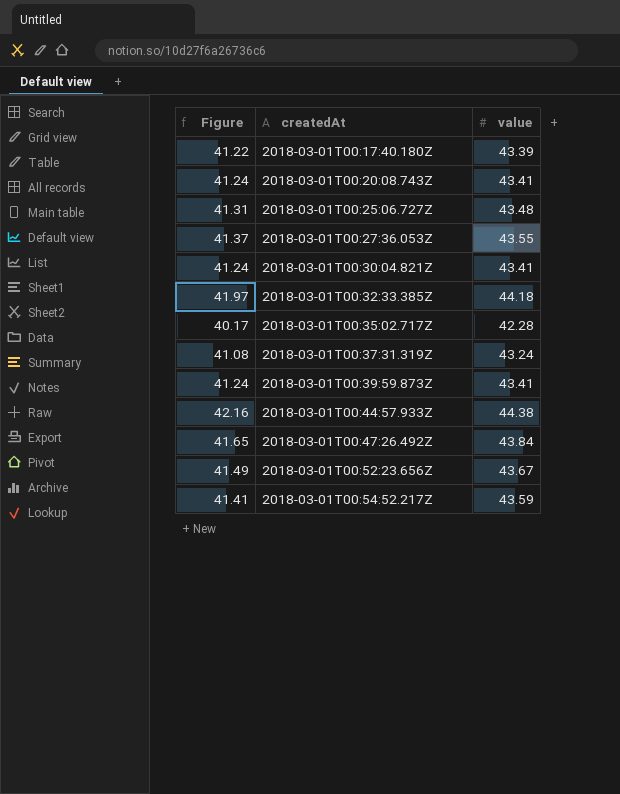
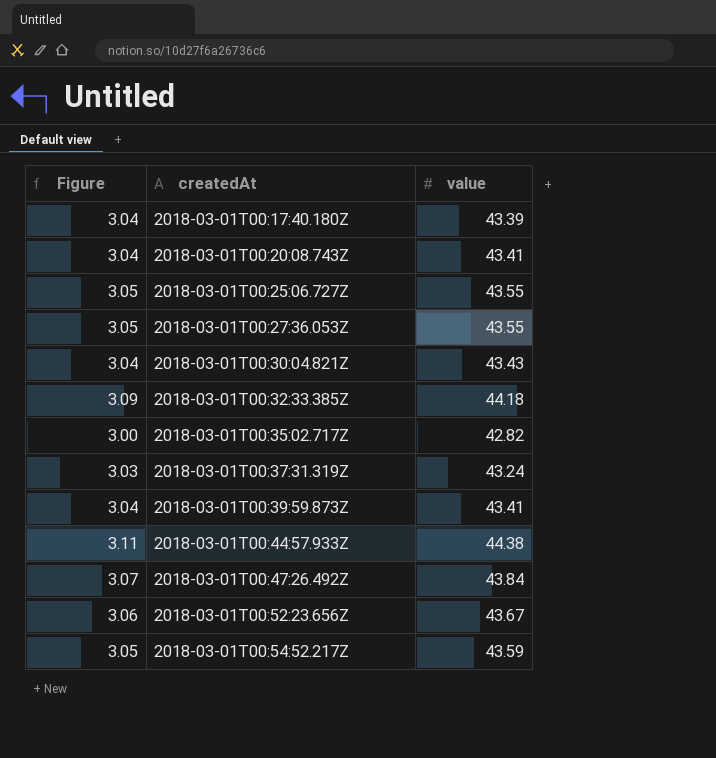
column Figure | formula: [value] * 0.95 -> [value] * 0.07
2018-03-01T00:25:06.727Z | value: 43.48 -> 43.55
2018-03-01T00:30:04.821Z | value: 43.41 -> 43.43
2018-03-01T00:35:02.717Z | value: 42.28 -> 42.82

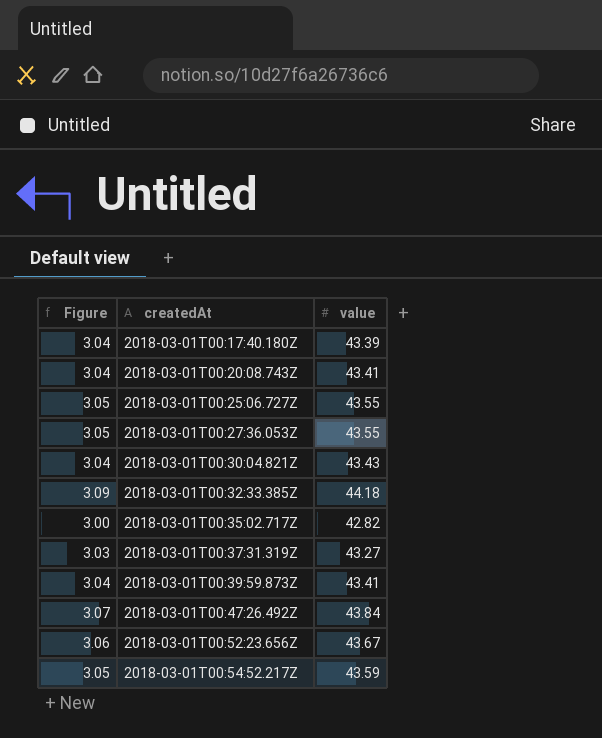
row 2018-03-01T00:44:57.933Z: 3.11 | 44.38 -> none
2018-03-01T00:37:31.319Z | value: 43.24 -> 43.27

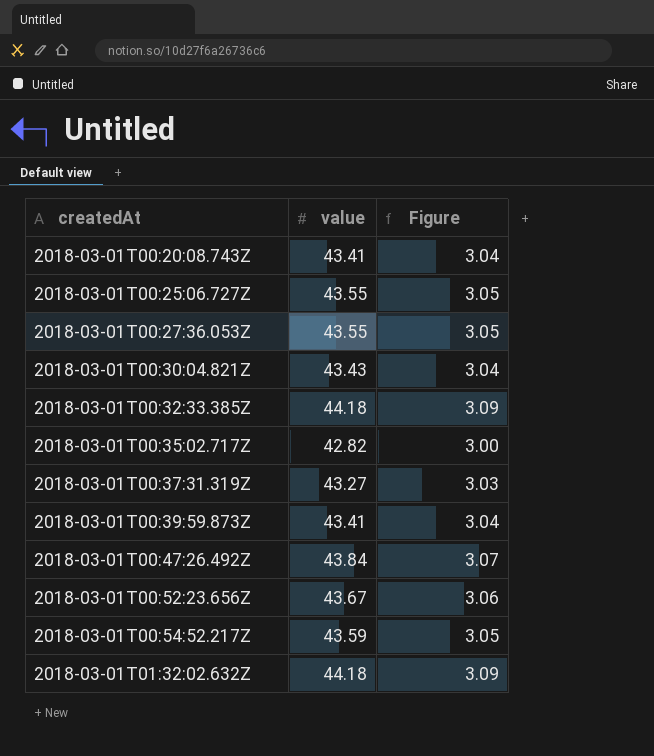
column Figure | position: 1 -> 3
row 2018-03-01T00:17:40.180Z: 3.04 | 43.39 -> none
row 2018-03-01T01:32:02.632Z: none -> 44.18 | 3.09

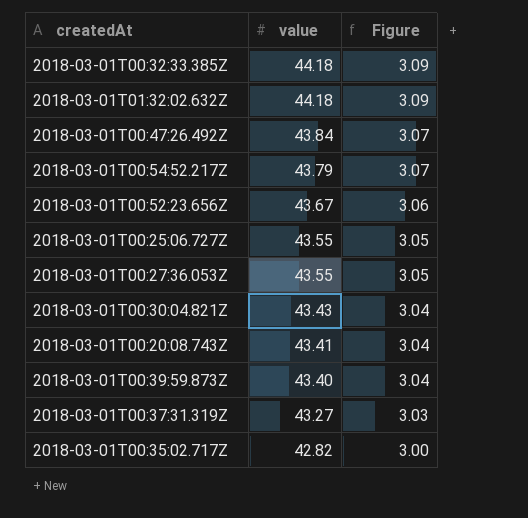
row order: createdAt ascending -> value descending
2018-03-01T00:54:52.217Z | value: 43.59 -> 43.79
2018-03-01T00:54:52.217Z | Figure: 3.05 -> 3.07
2018-03-01T00:39:59.873Z | value: 43.41 -> 43.40

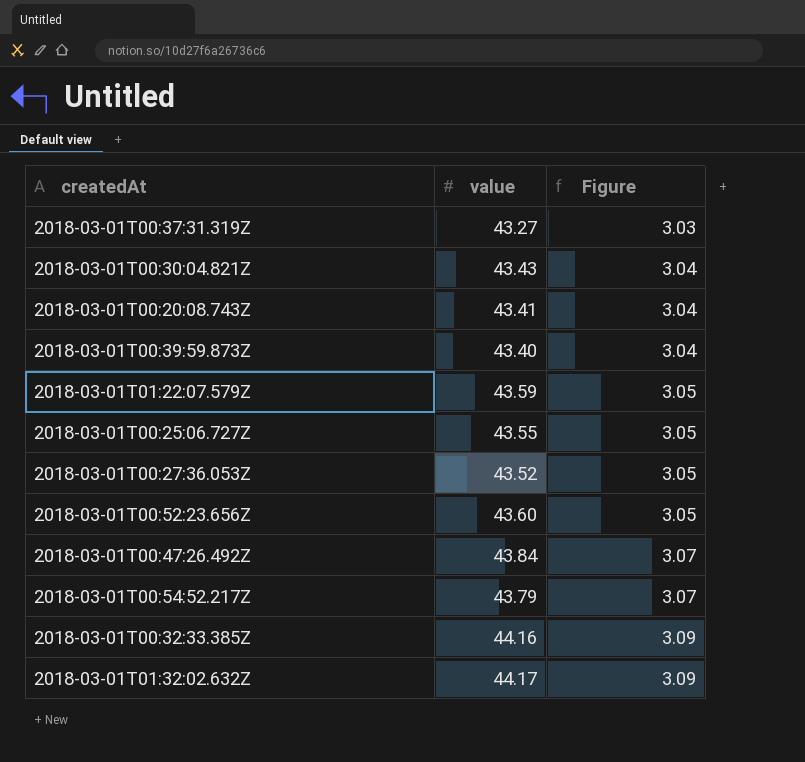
row order: value descending -> Figure ascending
row 2018-03-01T00:35:02.717Z: 42.82 | 3.00 -> none
row 2018-03-01T01:22:07.579Z: none -> 43.59 | 3.05
2018-03-01T00:27:36.053Z | value: 43.55 -> 43.52
2018-03-01T00:52:23.656Z | value: 43.67 -> 43.60
2018-03-01T00:52:23.656Z | Figure: 3.06 -> 3.05
2018-03-01T00:32:33.385Z | value: 44.18 -> 44.16
2018-03-01T01:32:02.632Z | value: 44.18 -> 44.17

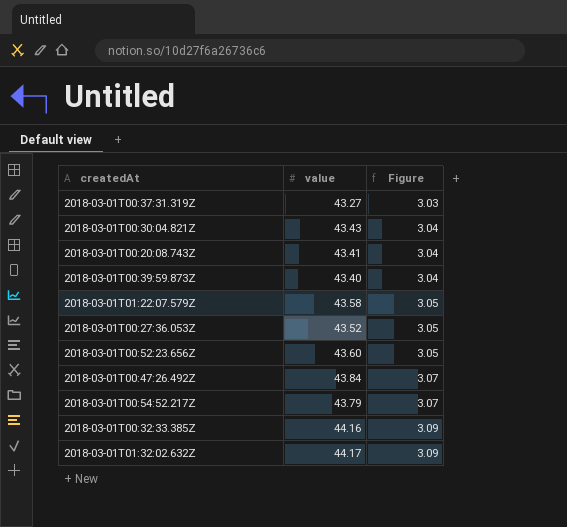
row 2018-03-01T00:25:06.727Z: 43.55 | 3.05 -> none
2018-03-01T01:22:07.579Z | value: 43.59 -> 43.58

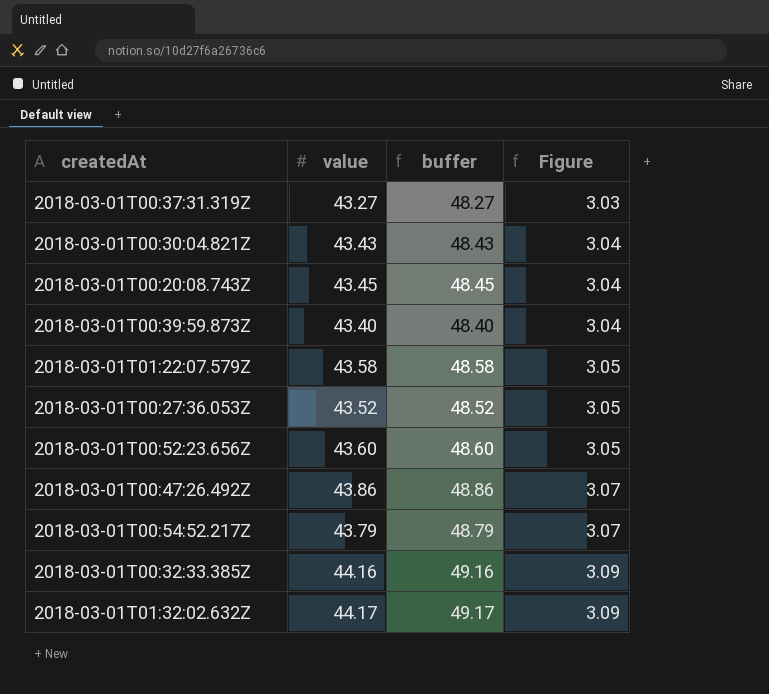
column buffer | formula: none -> [value] + 5
2018-03-01T00:20:08.743Z | value: 43.41 -> 43.45
2018-03-01T00:47:26.492Z | value: 43.84 -> 43.86

